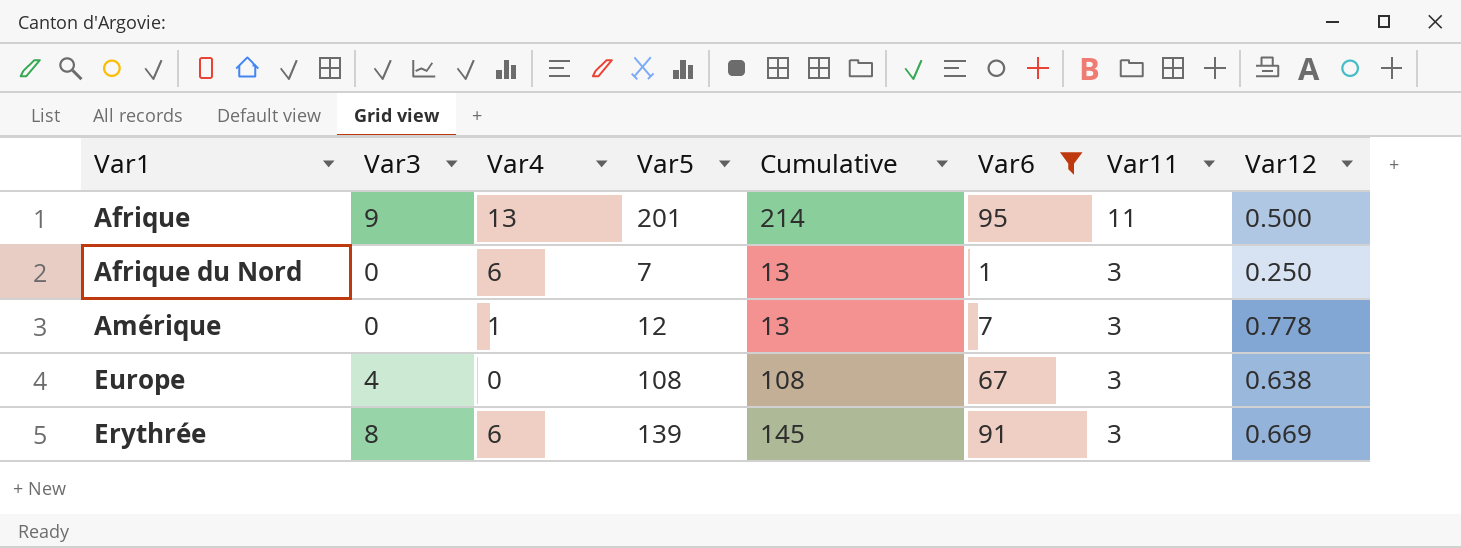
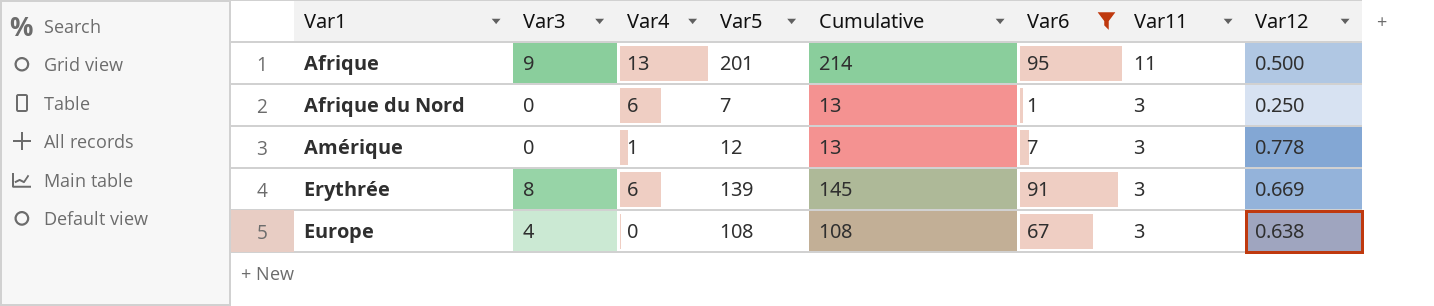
row order: Var11 descending -> Var1 ascending

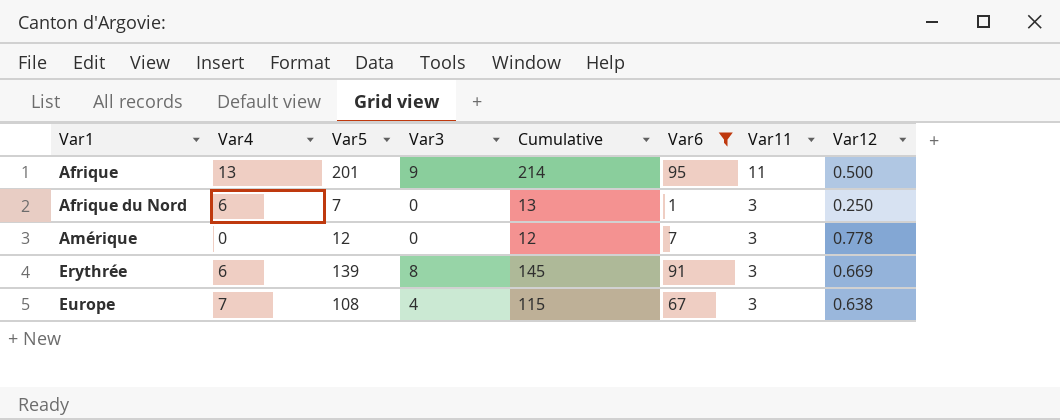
column Var3 | position: 2 -> 4
Amérique | Var4: 1 -> 0
Amérique | Cumulative: 13 -> 12
Europe | Var4: 0 -> 7
Europe | Cumulative: 108 -> 115

